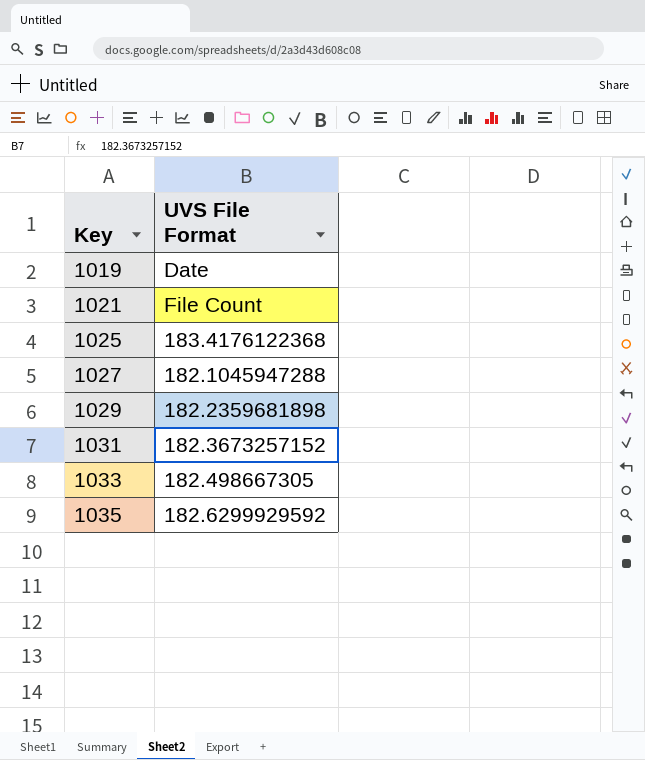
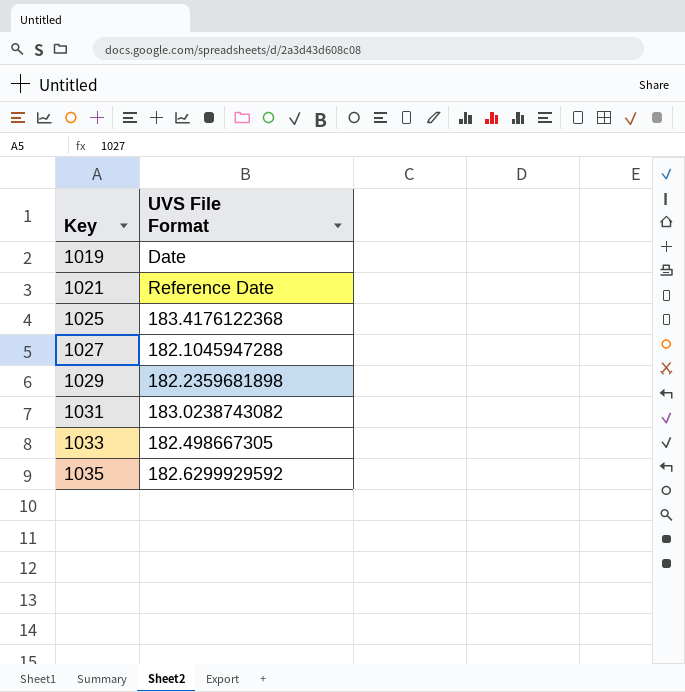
1021 | UVS File Format: File Count -> Reference Date
1031 | UVS File Format: 182.3673257152 -> 183.0238743082

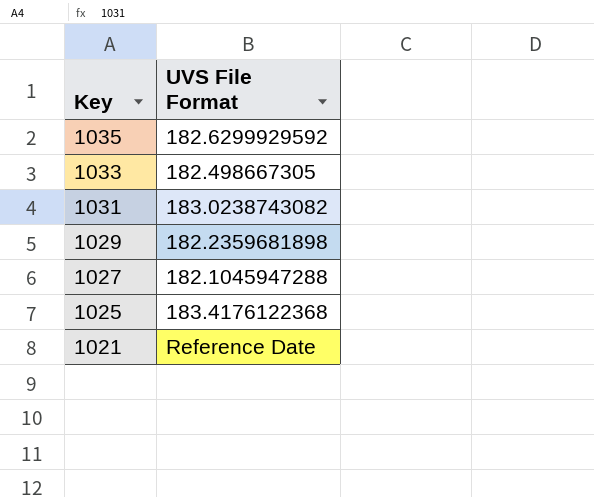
row order: Key ascending -> Key descending
row 1019: Date -> none

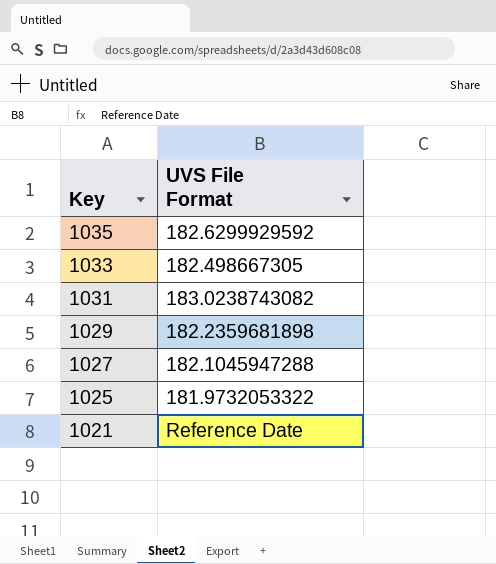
1025 | UVS File Format: 183.4176122368 -> 181.9732053322

